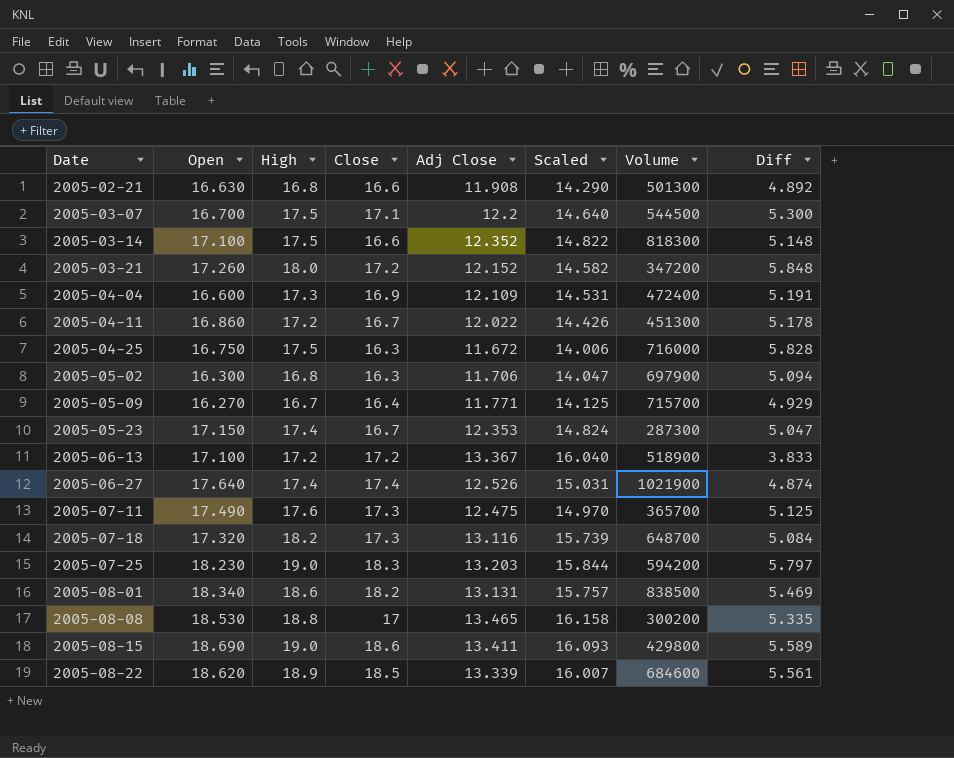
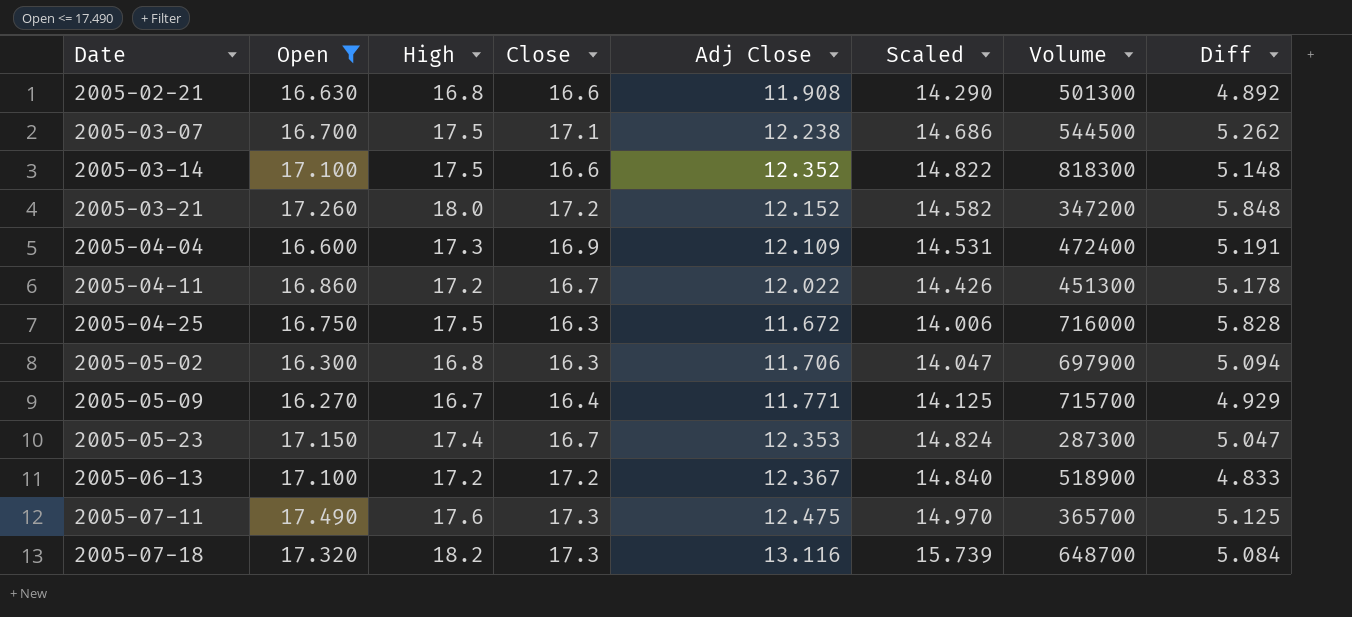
filter: none -> Open <= 17.490
2005-03-07 | Adj Close: 12.2 -> 12.238
2005-03-07 | Scaled: 14.640 -> 14.686
2005-03-07 | Diff: 5.300 -> 5.262
2005-06-13 | Adj Close: 13.367 -> 12.367
2005-06-13 | Scaled: 16.040 -> 14.840
2005-06-13 | Diff: 3.833 -> 4.833

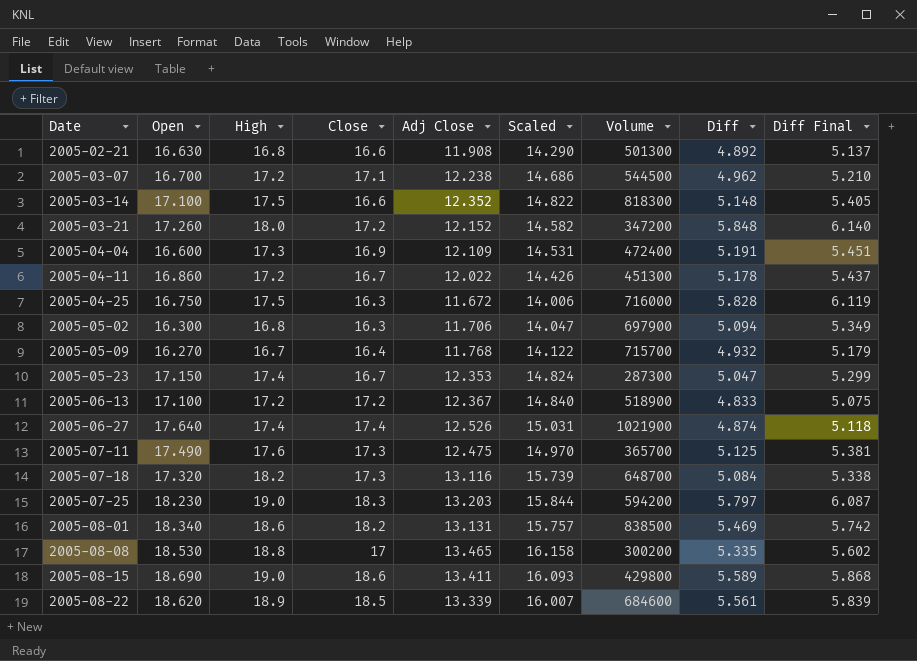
filter: Open <= 17.490 -> none
column Diff Final | formula: none -> [Diff] * 1.05
2005-03-07 | High: 17.5 -> 17.2
2005-03-07 | Diff: 5.262 -> 4.962
2005-05-09 | Adj Close: 11.771 -> 11.768
2005-05-09 | Scaled: 14.125 -> 14.122
2005-05-09 | Diff: 4.929 -> 4.932

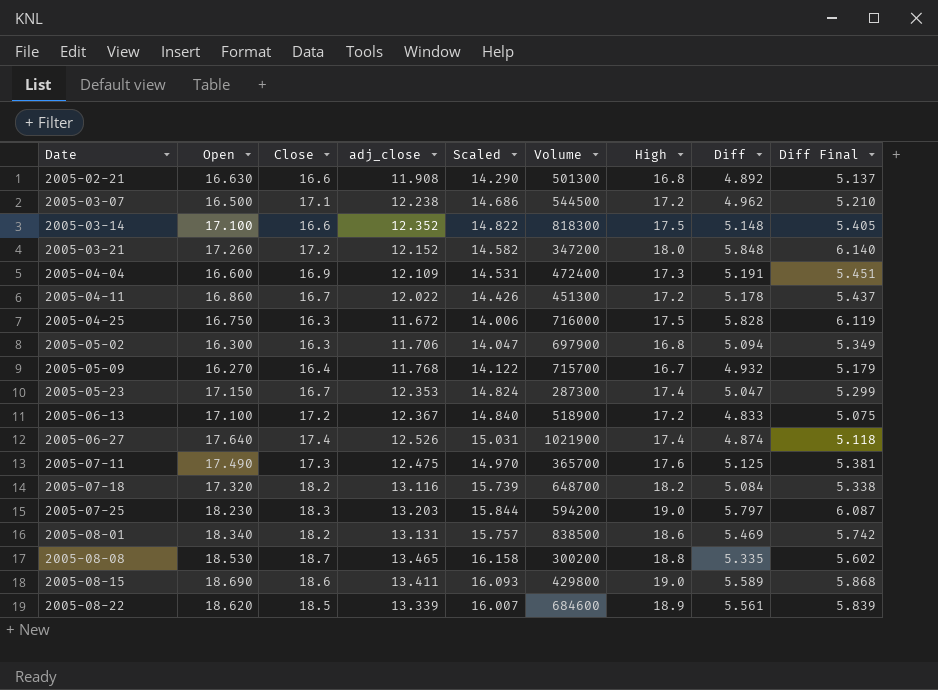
column name: Adj Close -> adj_close
column High | position: 3 -> 7
2005-03-07 | Open: 16.700 -> 16.500
2005-07-18 | Close: 17.3 -> 18.2
2005-08-08 | Close: 17 -> 18.7

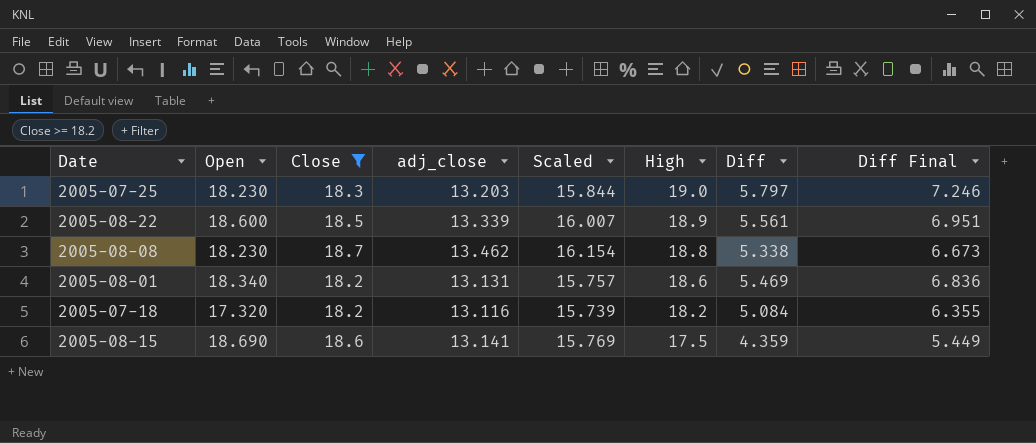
filter: none -> Close >= 18.2
row order: Date ascending -> High descending
column Volume | position: 6 -> none
column Diff Final | formula: [Diff] * 1.05 -> [Diff] * 1.25
2005-08-22 | Open: 18.620 -> 18.600
2005-08-08 | Open: 18.530 -> 18.230
2005-08-08 | adj_close: 13.465 -> 13.462
2005-08-08 | Scaled: 16.158 -> 16.154
2005-08-08 | Diff: 5.335 -> 5.338
2005-08-15 | adj_close: 13.411 -> 13.141
2005-08-15 | Scaled: 16.093 -> 15.769
2005-08-15 | High: 19.0 -> 17.5
2005-08-15 | Diff: 5.589 -> 4.359

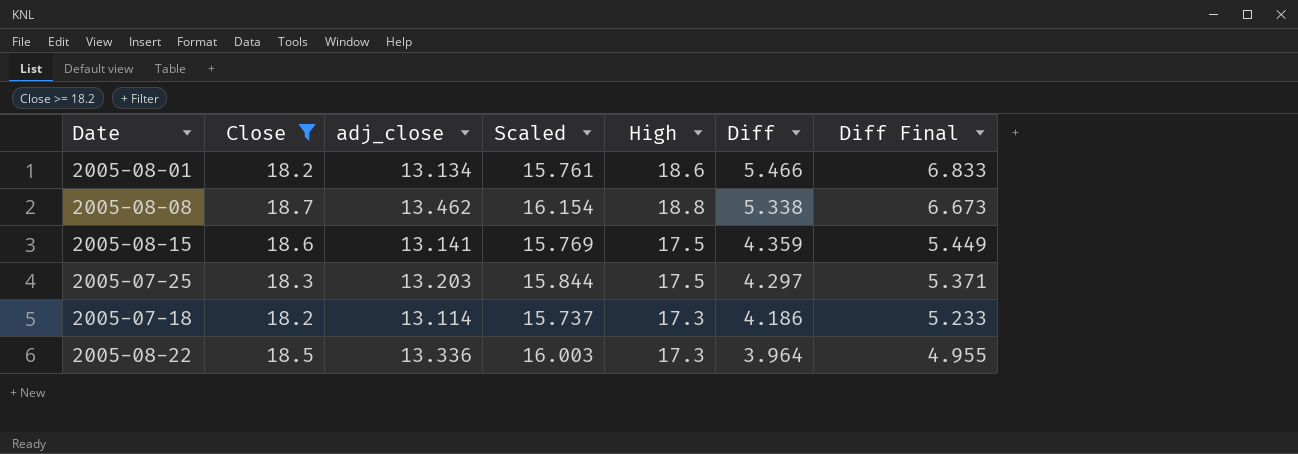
row order: High descending -> Diff descending
column Open | position: 2 -> none
2005-08-01 | adj_close: 13.131 -> 13.134
2005-08-01 | Scaled: 15.757 -> 15.761
2005-08-01 | Diff: 5.469 -> 5.466
2005-08-01 | Diff Final: 6.836 -> 6.833
2005-07-25 | High: 19.0 -> 17.5
2005-07-25 | Diff: 5.797 -> 4.297
2005-07-25 | Diff Final: 7.246 -> 5.371
2005-07-18 | adj_close: 13.116 -> 13.114
2005-07-18 | Scaled: 15.739 -> 15.737
2005-07-18 | High: 18.2 -> 17.3
2005-07-18 | Diff: 5.084 -> 4.186
2005-07-18 | Diff Final: 6.355 -> 5.233
2005-08-22 | adj_close: 13.339 -> 13.336
2005-08-22 | Scaled: 16.007 -> 16.003
2005-08-22 | High: 18.9 -> 17.3
2005-08-22 | Diff: 5.561 -> 3.964
2005-08-22 | Diff Final: 6.951 -> 4.955

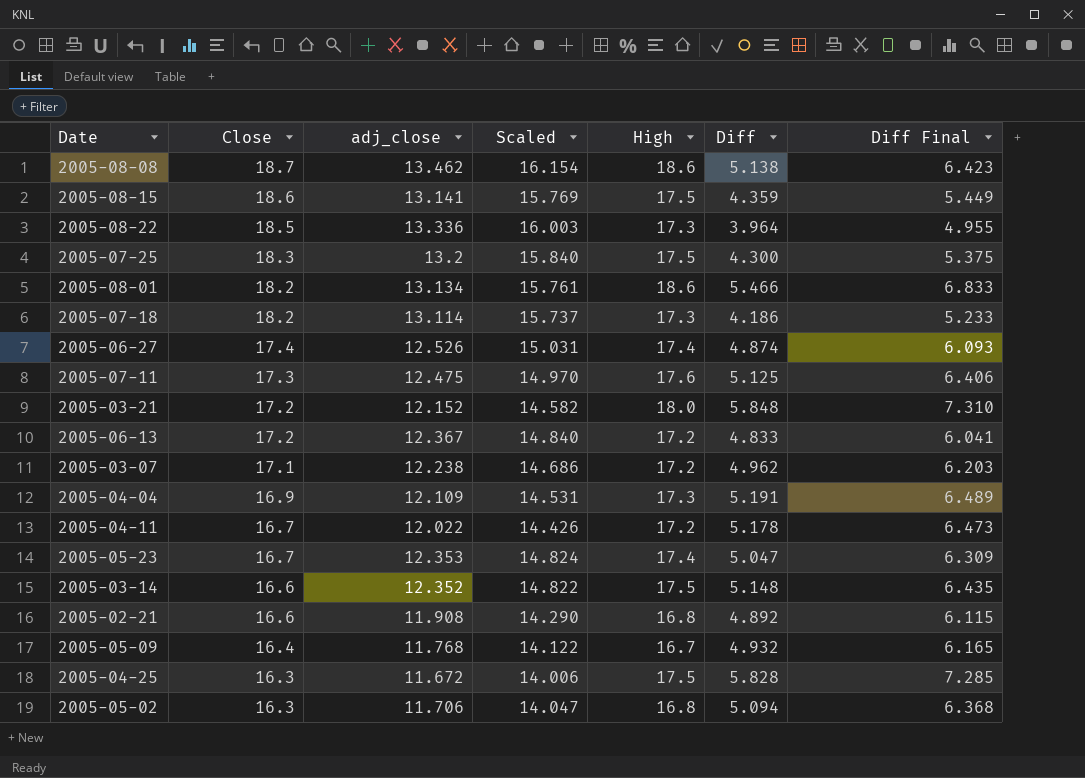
filter: Close >= 18.2 -> none
row order: Diff descending -> Close descending
2005-08-08 | High: 18.8 -> 18.6
2005-08-08 | Diff: 5.338 -> 5.138
2005-08-08 | Diff Final: 6.673 -> 6.423
2005-07-25 | adj_close: 13.203 -> 13.2
2005-07-25 | Scaled: 15.844 -> 15.840
2005-07-25 | Diff: 4.297 -> 4.300
2005-07-25 | Diff Final: 5.371 -> 5.375

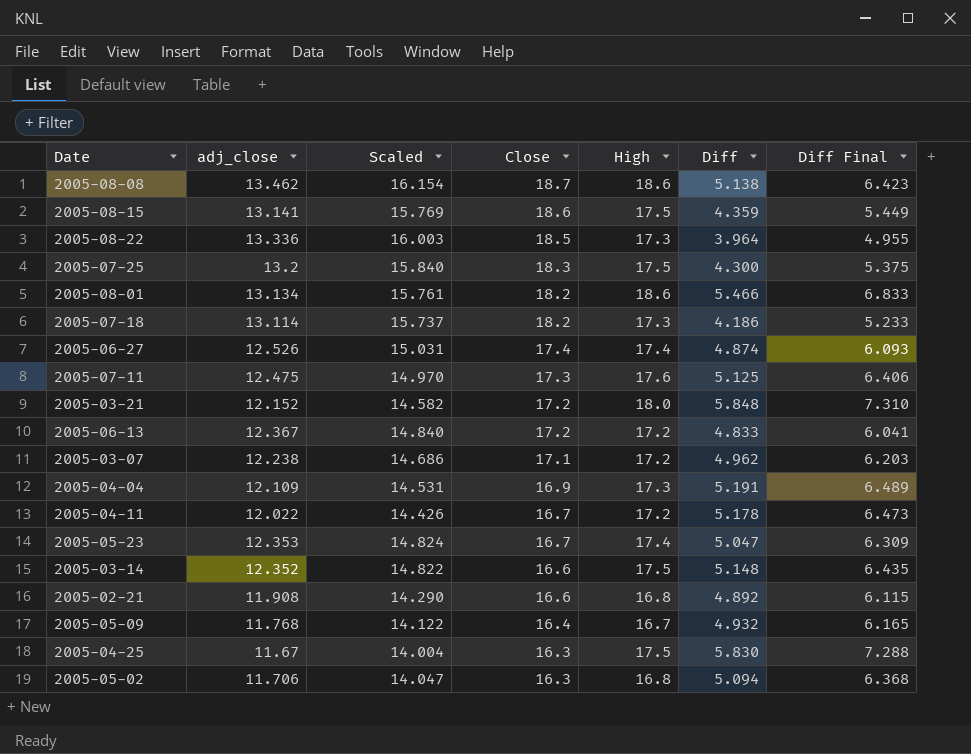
column Close | position: 2 -> 4
2005-04-25 | adj_close: 11.672 -> 11.67
2005-04-25 | Scaled: 14.006 -> 14.004
2005-04-25 | Diff: 5.828 -> 5.830
2005-04-25 | Diff Final: 7.285 -> 7.288

